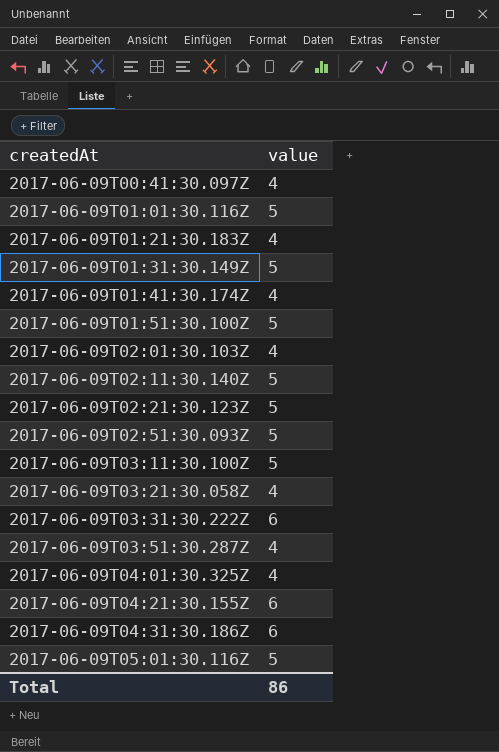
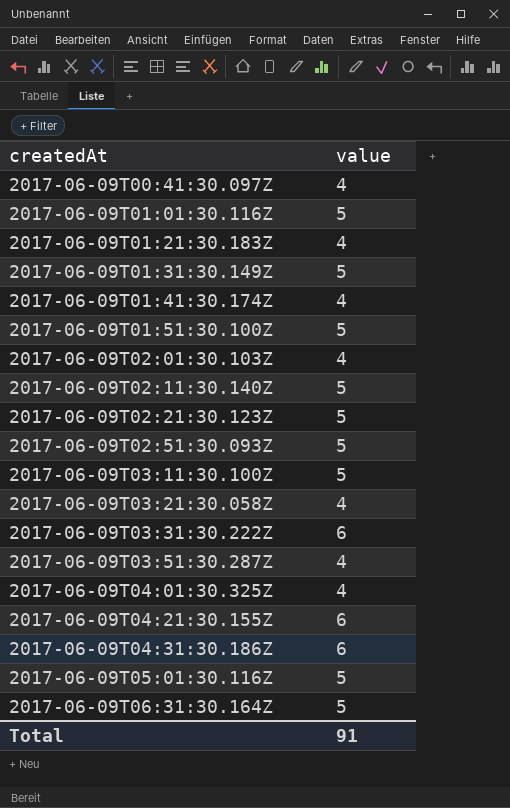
row 2017-06-09T06:31:30.164Z: none -> 5
Total | value: 86 -> 91

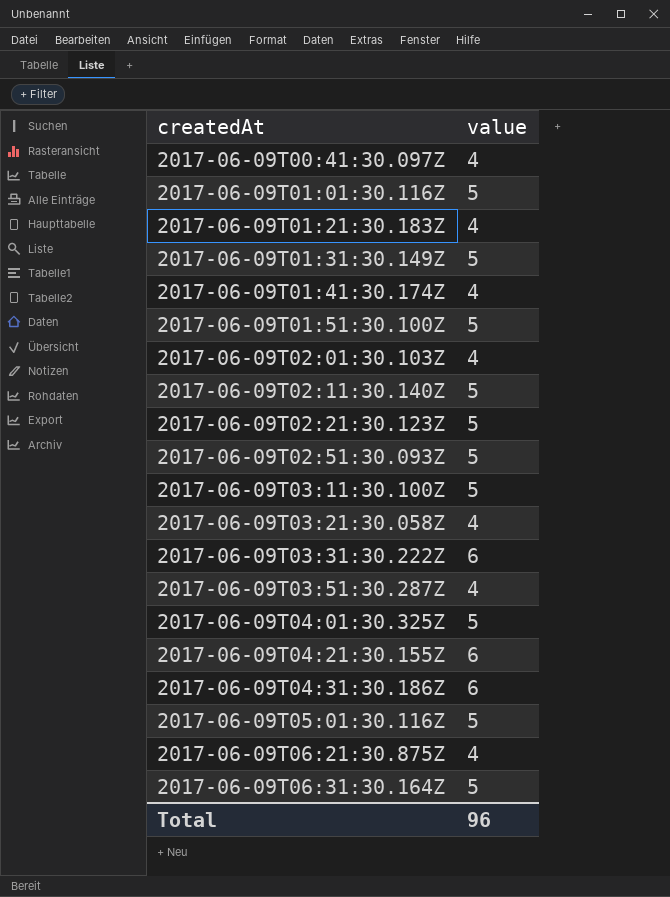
2017-06-09T04:01:30.325Z | value: 4 -> 5
row 2017-06-09T06:21:30.875Z: none -> 4
Total | value: 91 -> 96

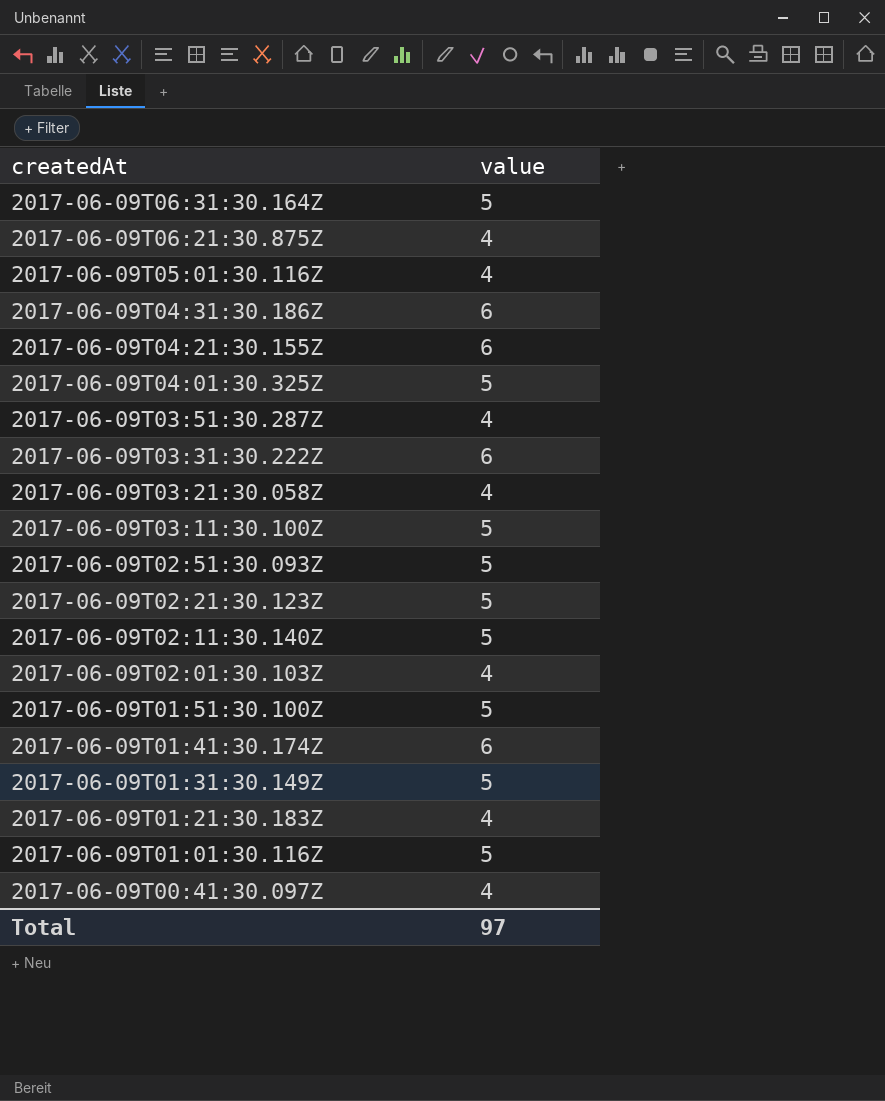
row order: createdAt ascending -> createdAt descending
2017-06-09T05:01:30.116Z | value: 5 -> 4
2017-06-09T01:41:30.174Z | value: 4 -> 6
Total | value: 96 -> 97

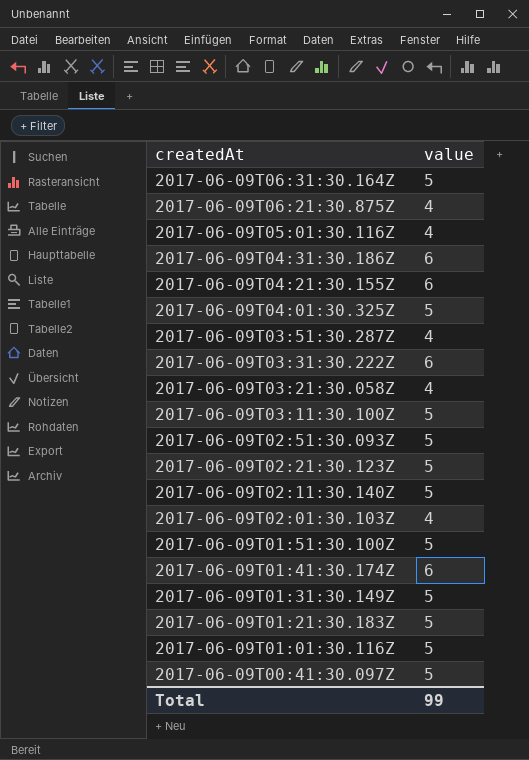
2017-06-09T01:21:30.183Z | value: 4 -> 5
2017-06-09T00:41:30.097Z | value: 4 -> 5
Total | value: 97 -> 99

